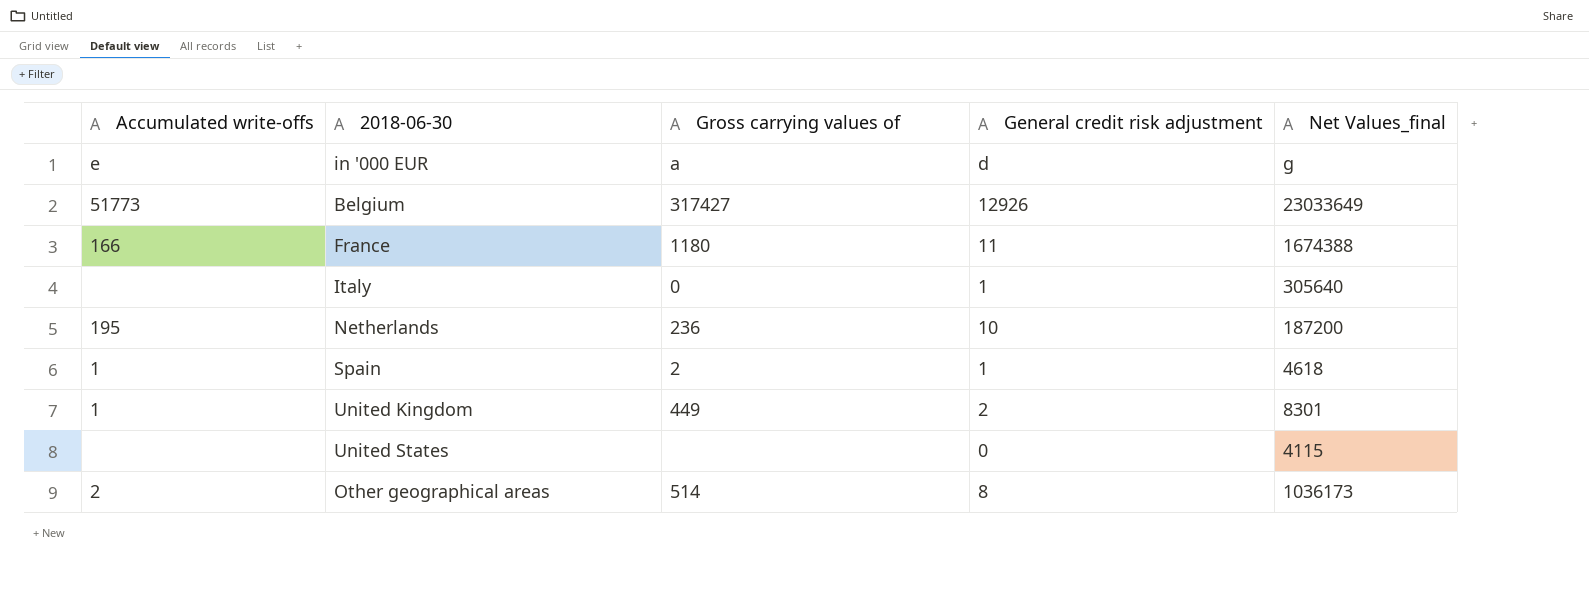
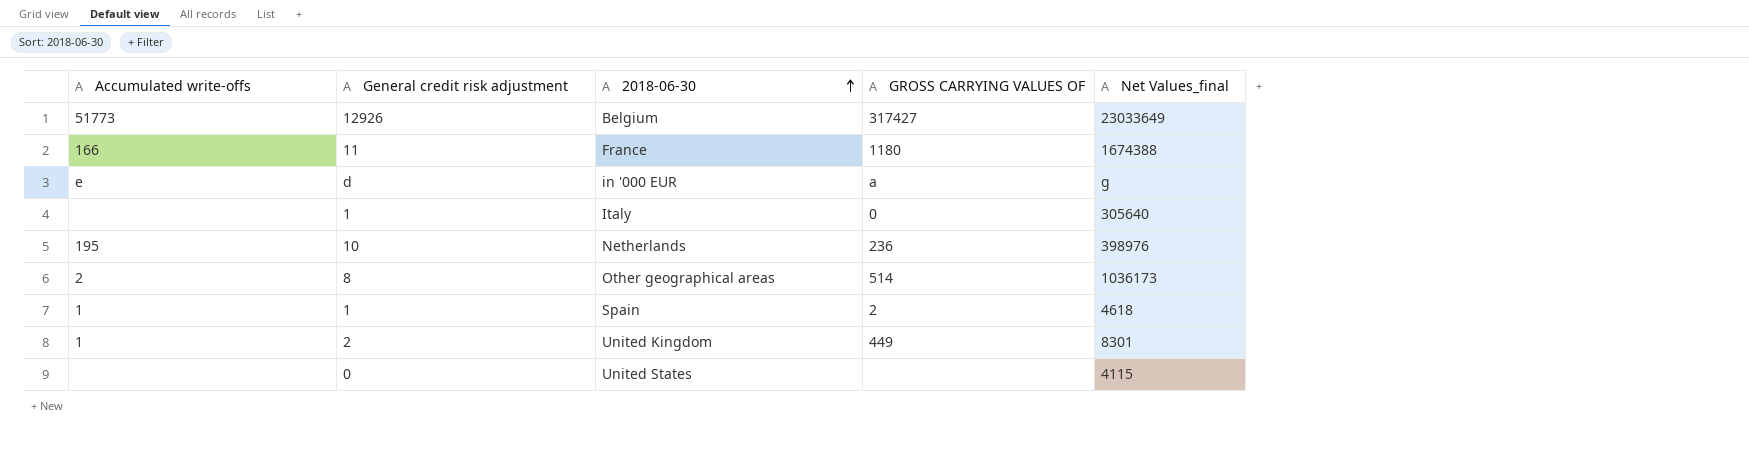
row order: none -> 2018-06-30 ascending
column General credit risk adjustment | position: 4 -> 2
column name: Gross carrying values of -> GROSS CARRYING VALUES OF
Netherlands | Net Values_final: 187200 -> 398976

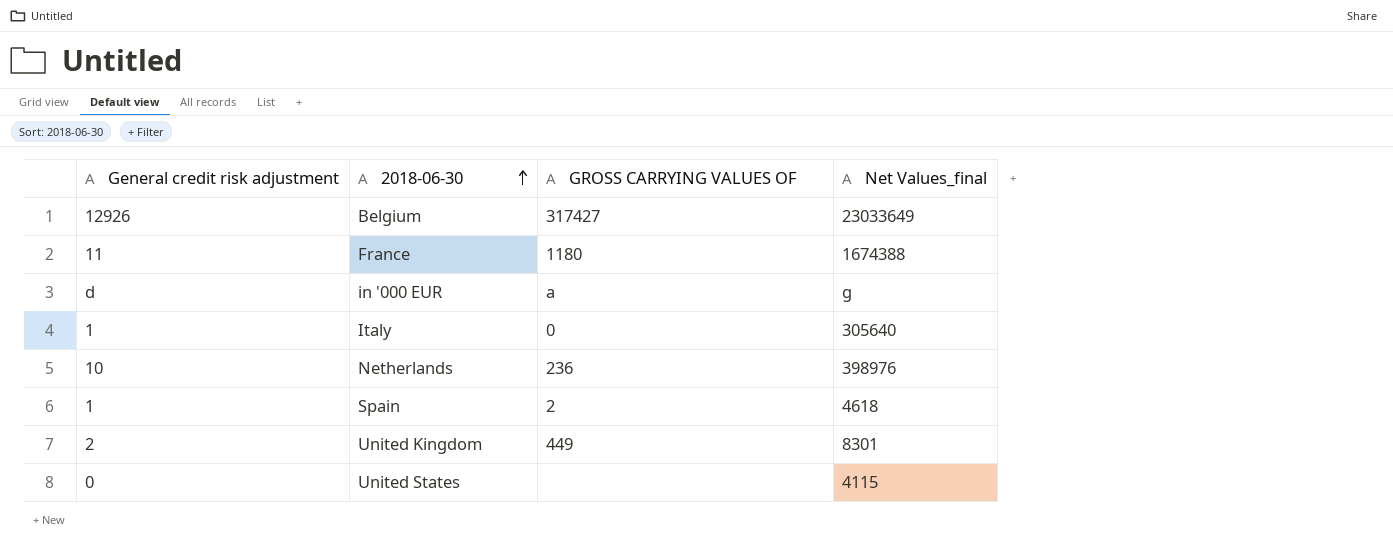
column Accumulated write-offs | position: 1 -> none
row Other geographical areas: 2 | 8 | 514 | 1036173 -> none

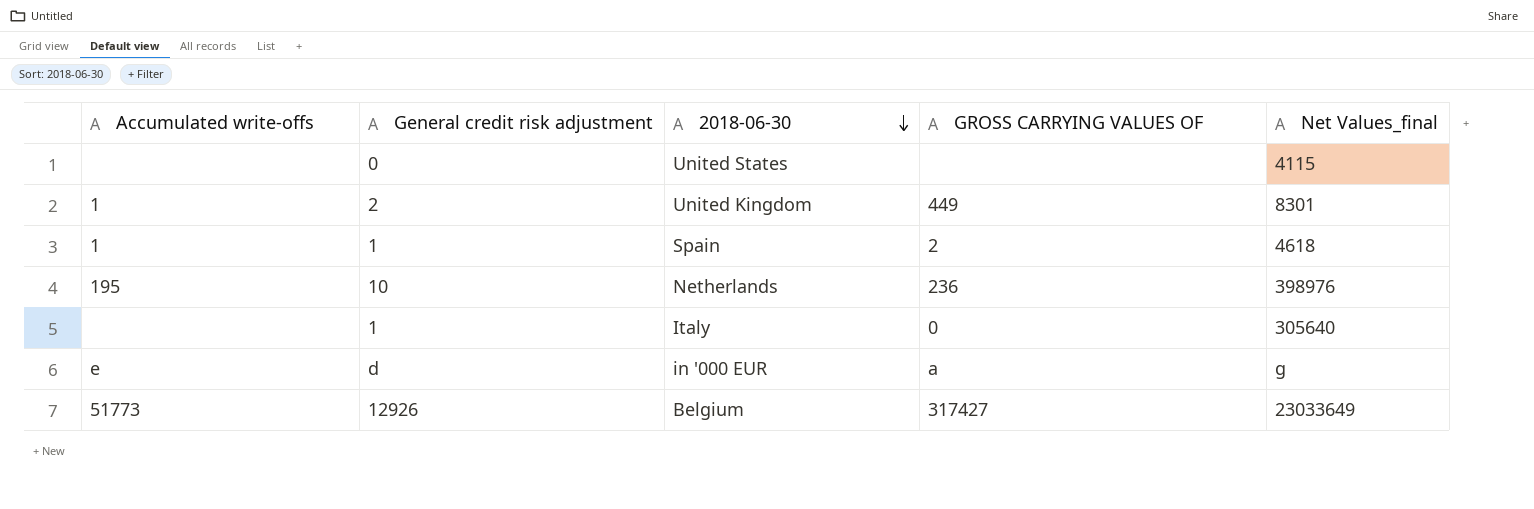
row order: 2018-06-30 ascending -> 2018-06-30 descending
column Accumulated write-offs | position: none -> 1
row France: 11 | 1180 | 1674388 -> none

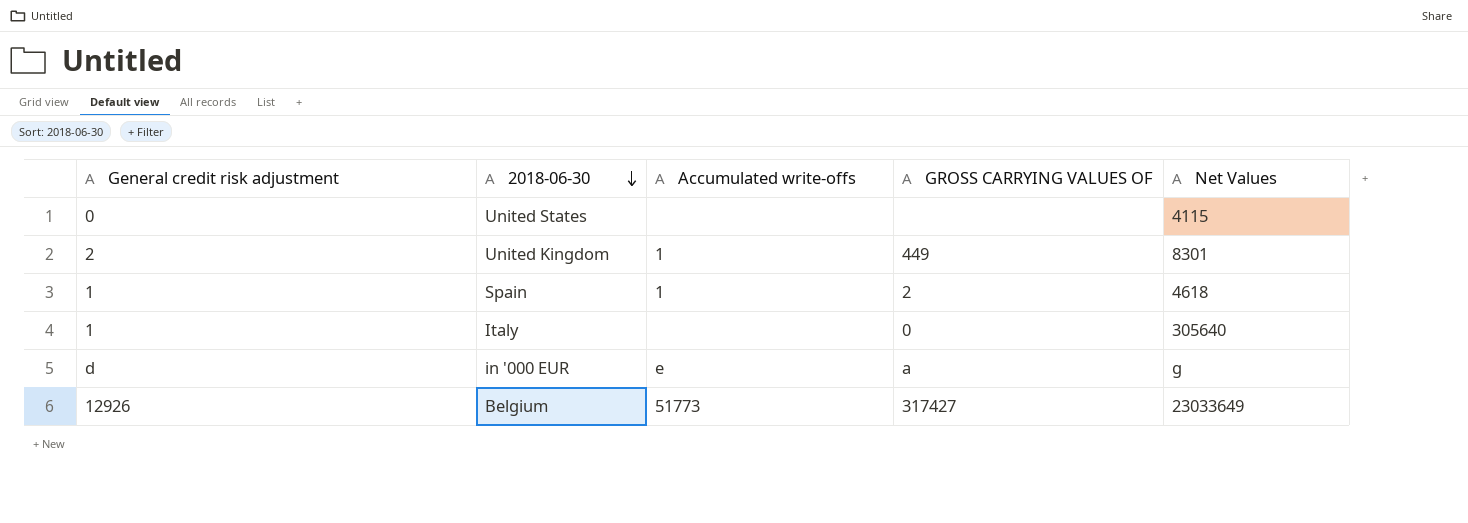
column Accumulated write-offs | position: 1 -> 3
column name: Net Values_final -> Net Values
row Netherlands: 195 | 10 | 236 | 398976 -> none

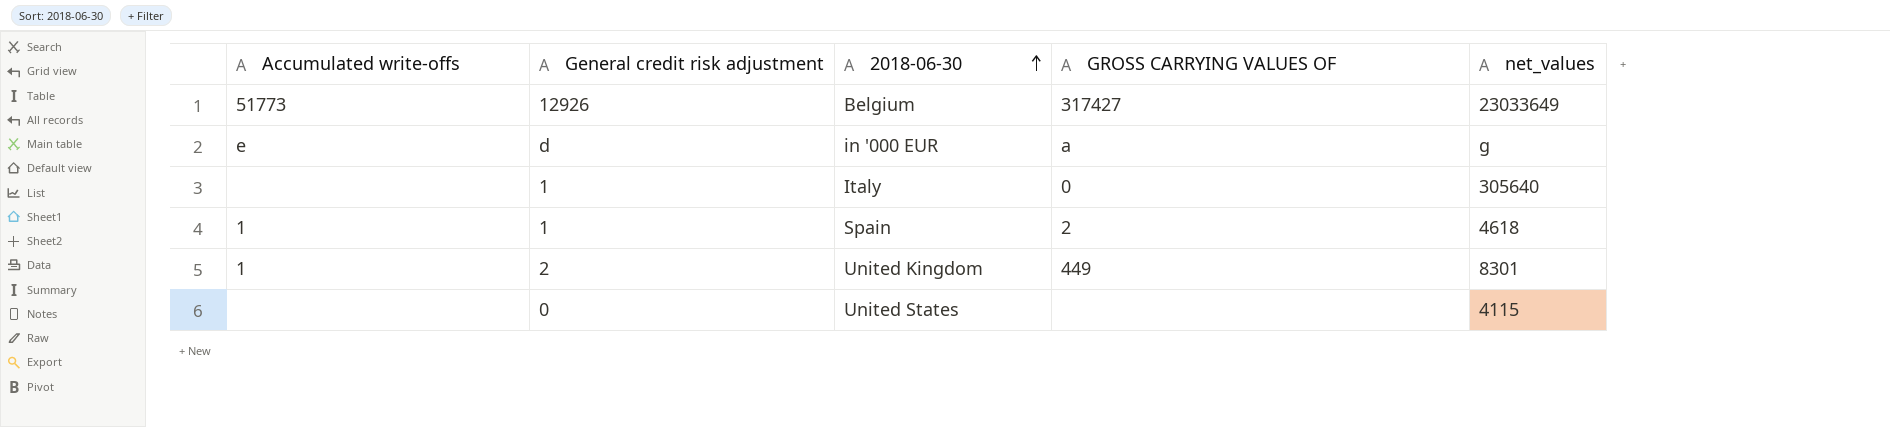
row order: 2018-06-30 descending -> 2018-06-30 ascending
column Accumulated write-offs | position: 3 -> 1
column name: Net Values -> net_values

